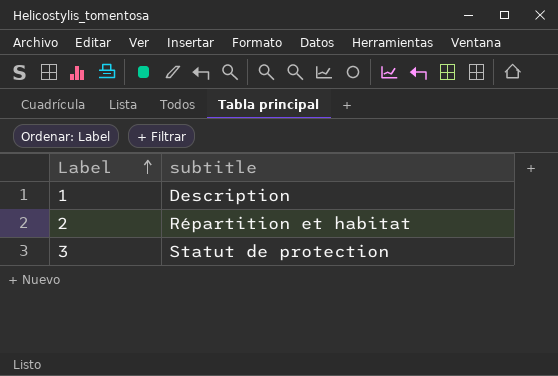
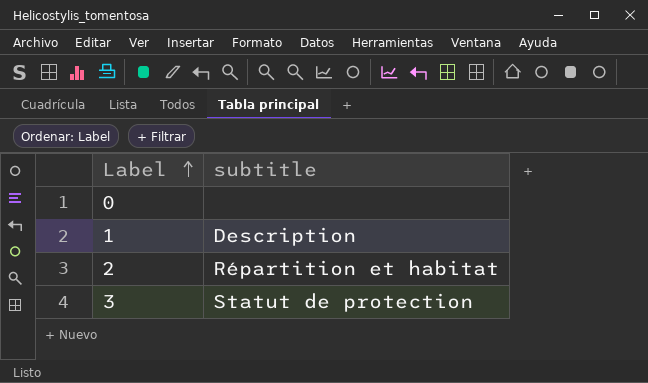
row 0: none -> none

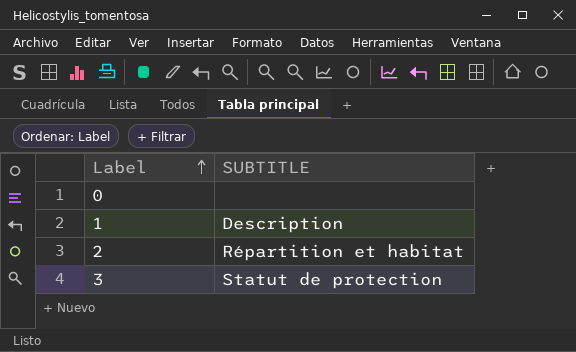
column name: subtitle -> SUBTITLE

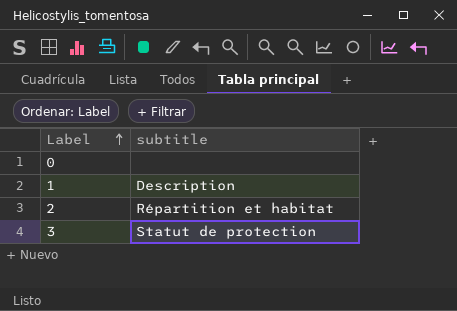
column name: SUBTITLE -> subtitle

